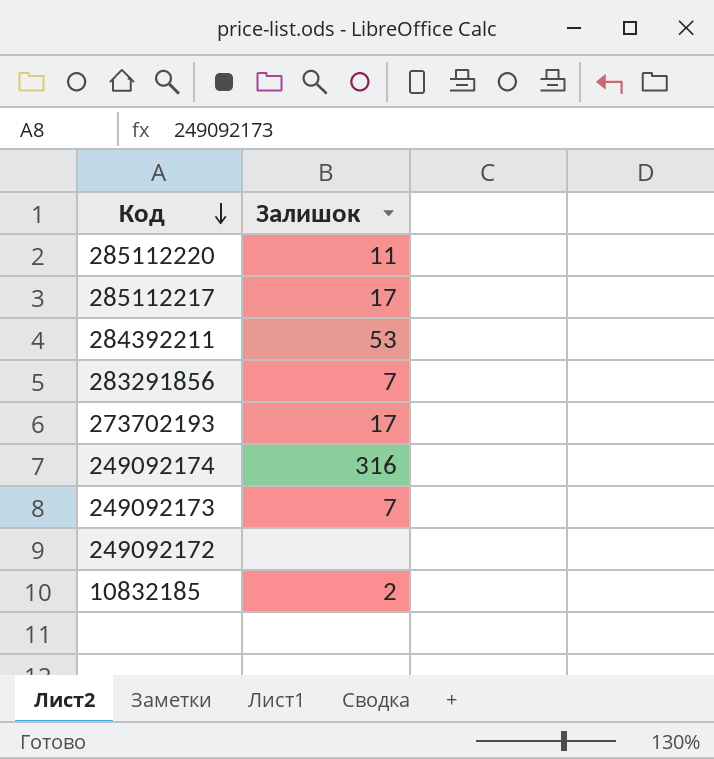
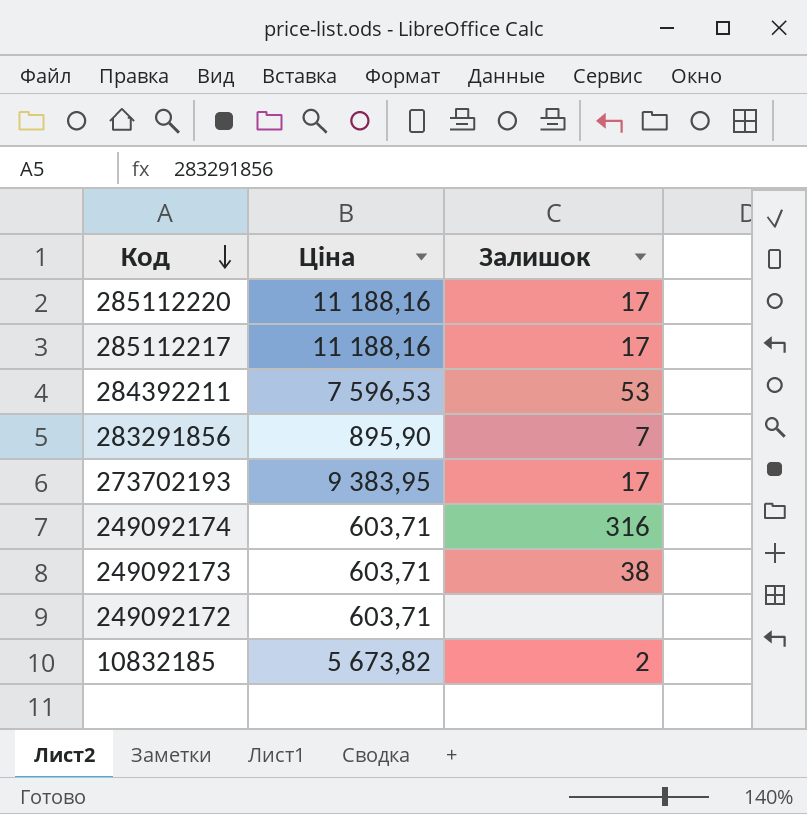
column Ціна | position: none -> 2
285112220 | Залишок: 11 -> 17
249092173 | Залишок: 7 -> 38

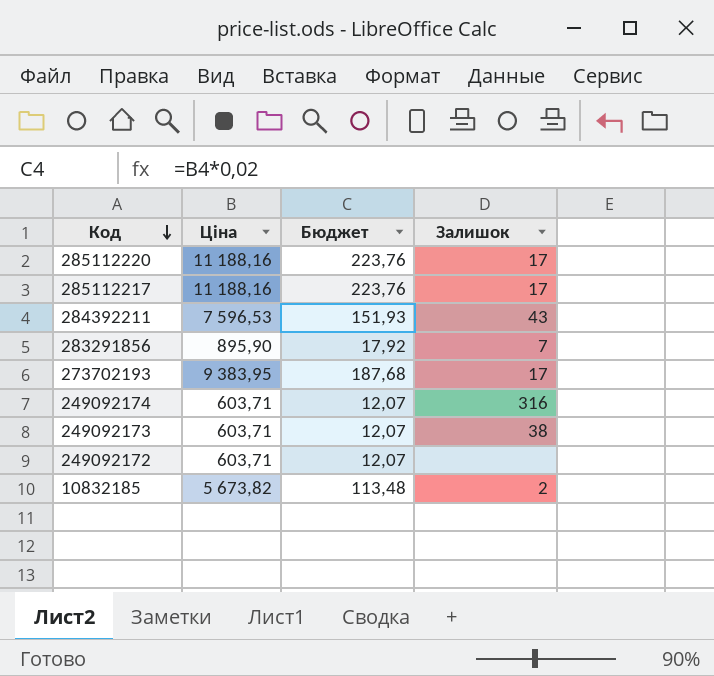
column Бюджет | formula: none -> [Ціна] * 0,02
284392211 | Залишок: 53 -> 43

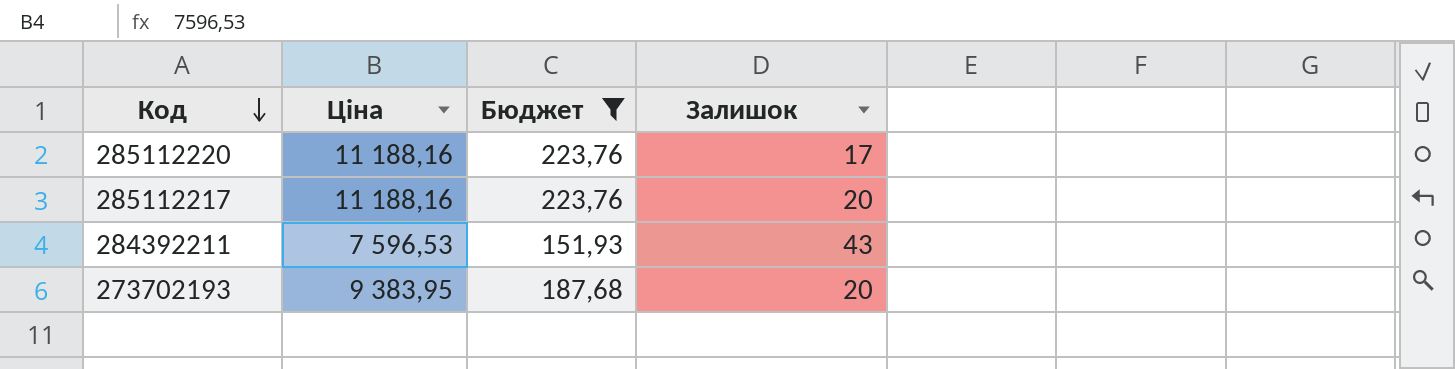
filter: none -> Бюджет >= 151,93
285112217 | Залишок: 17 -> 20
273702193 | Залишок: 17 -> 20

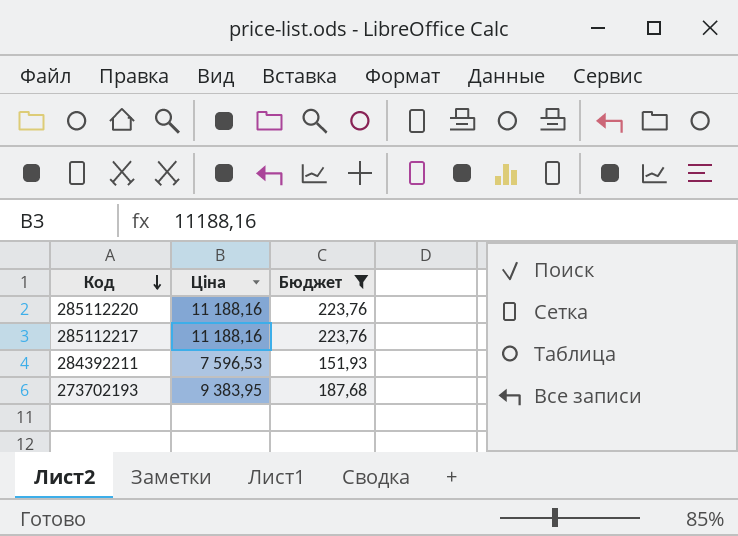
column Залишок | position: 4 -> none

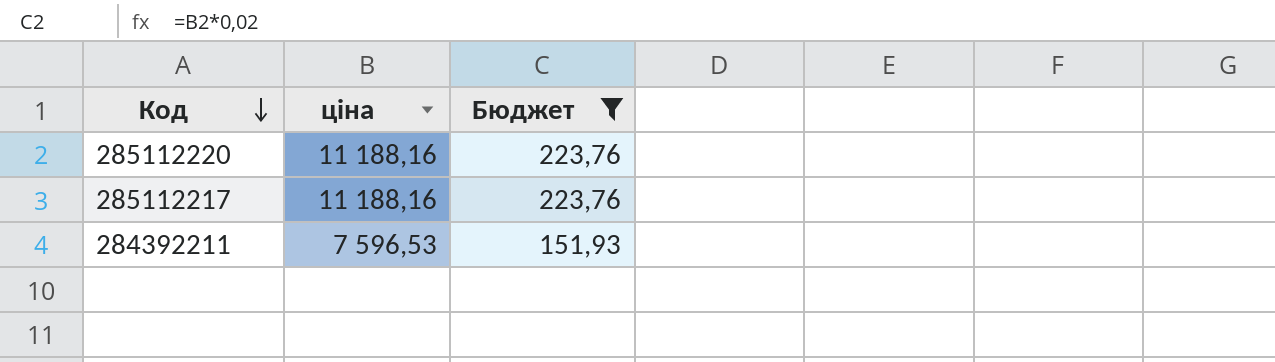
column name: Ціна -> ціна
row 273702193: 9 383,95 | 187,68 -> none

